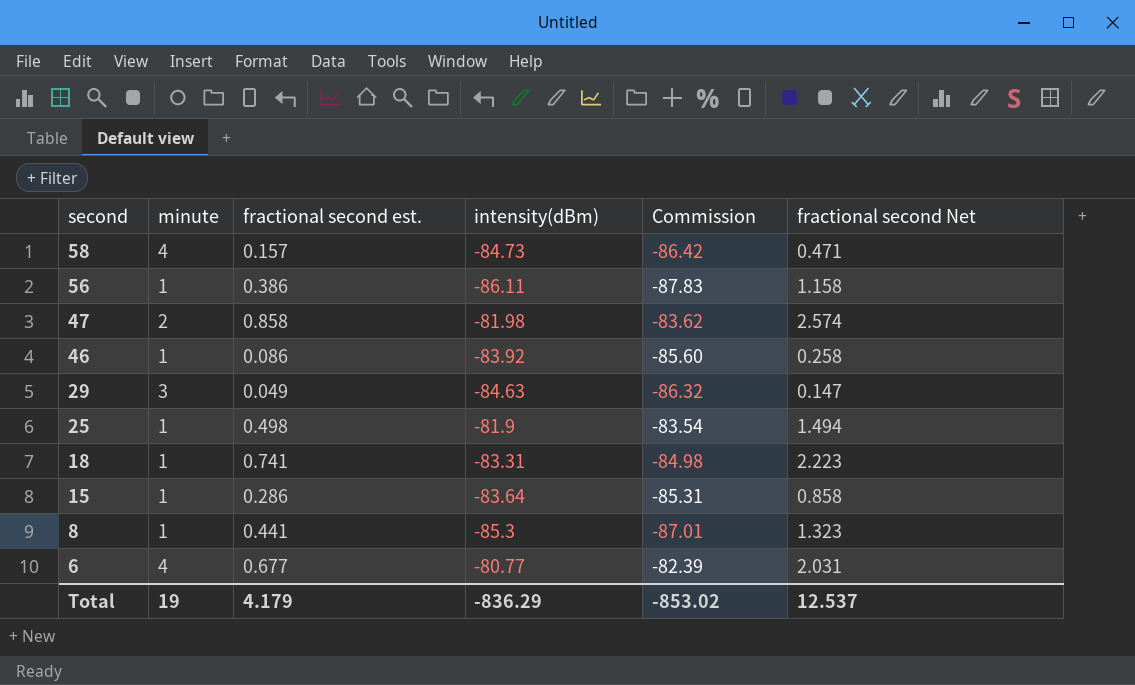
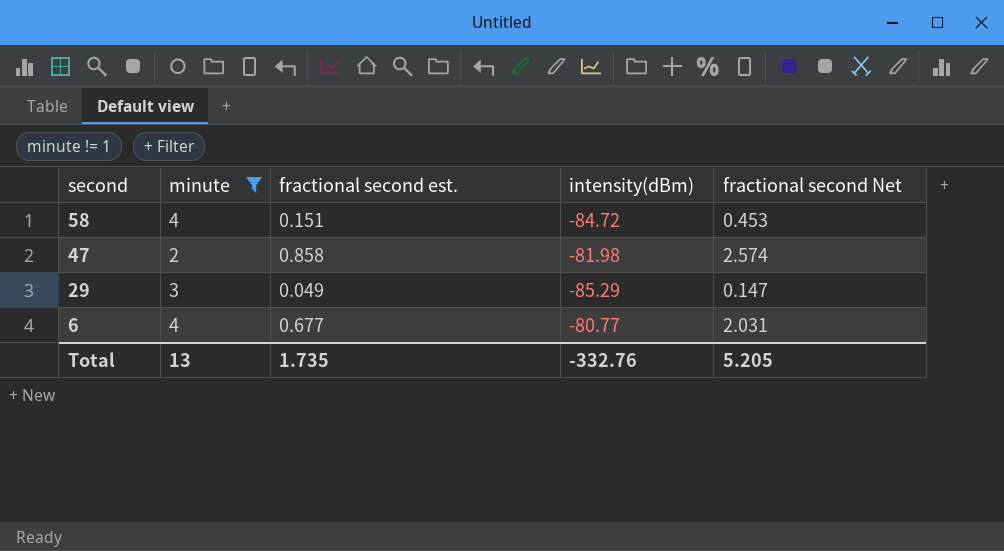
filter: none -> minute != 1
column Commission | formula: [intensity(dBm)] * 1.02 -> none
58 | fractional second est.: 0.157 -> 0.151
58 | intensity(dBm): -84.73 -> -84.72
58 | fractional second Net: 0.471 -> 0.453
29 | intensity(dBm): -84.63 -> -85.29
Total | minute: 19 -> 13
Total | fractional second est.: 4.179 -> 1.735
Total | intensity(dBm): -836.29 -> -332.76
Total | fractional second Net: 12.537 -> 5.205

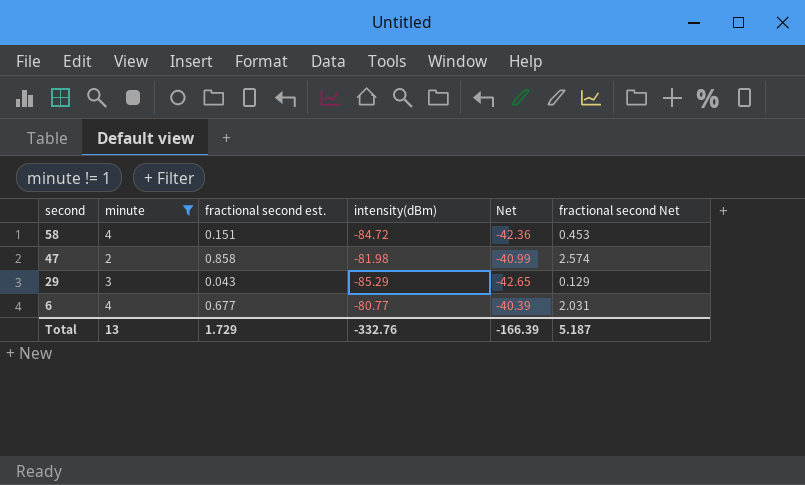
column Net | formula: none -> [intensity(dBm)] * 0.5
29 | fractional second est.: 0.049 -> 0.043
29 | fractional second Net: 0.147 -> 0.129
Total | fractional second est.: 1.735 -> 1.729
Total | fractional second Net: 5.205 -> 5.187

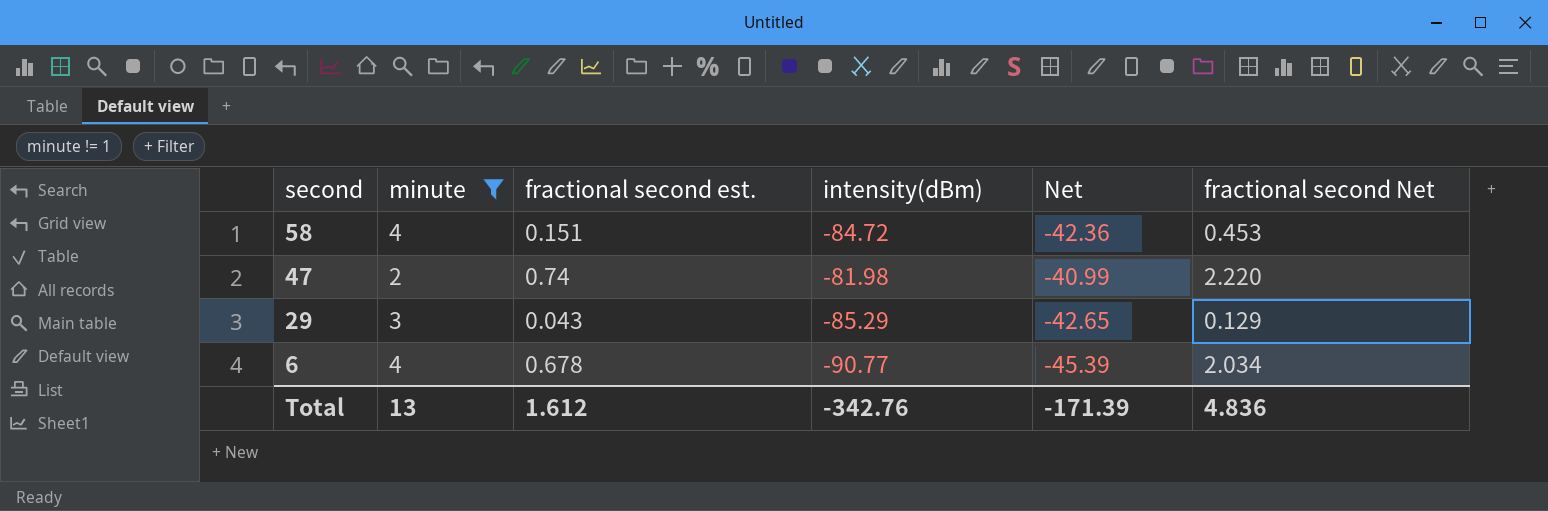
47 | fractional second est.: 0.858 -> 0.74
47 | fractional second Net: 2.574 -> 2.220
6 | fractional second est.: 0.677 -> 0.678
6 | intensity(dBm): -80.77 -> -90.77
6 | Net: -40.39 -> -45.39
6 | fractional second Net: 2.031 -> 2.034
Total | fractional second est.: 1.729 -> 1.612
Total | intensity(dBm): -332.76 -> -342.76
Total | Net: -166.39 -> -171.39
Total | fractional second Net: 5.187 -> 4.836

